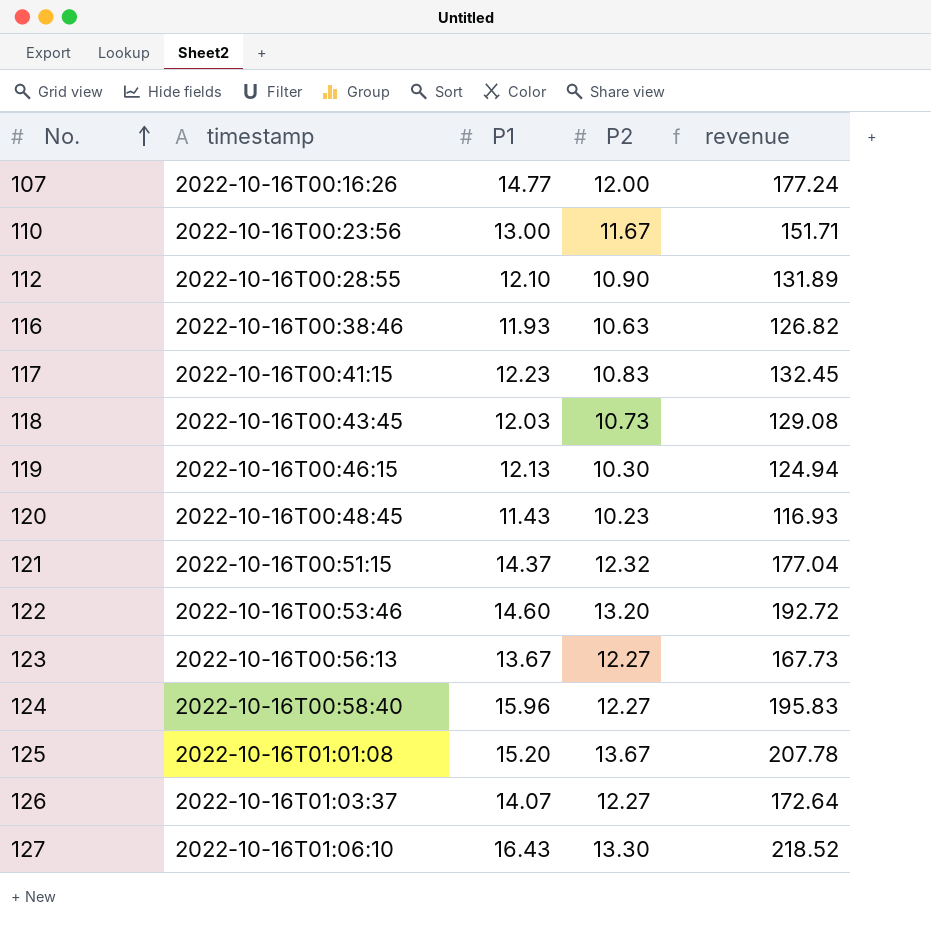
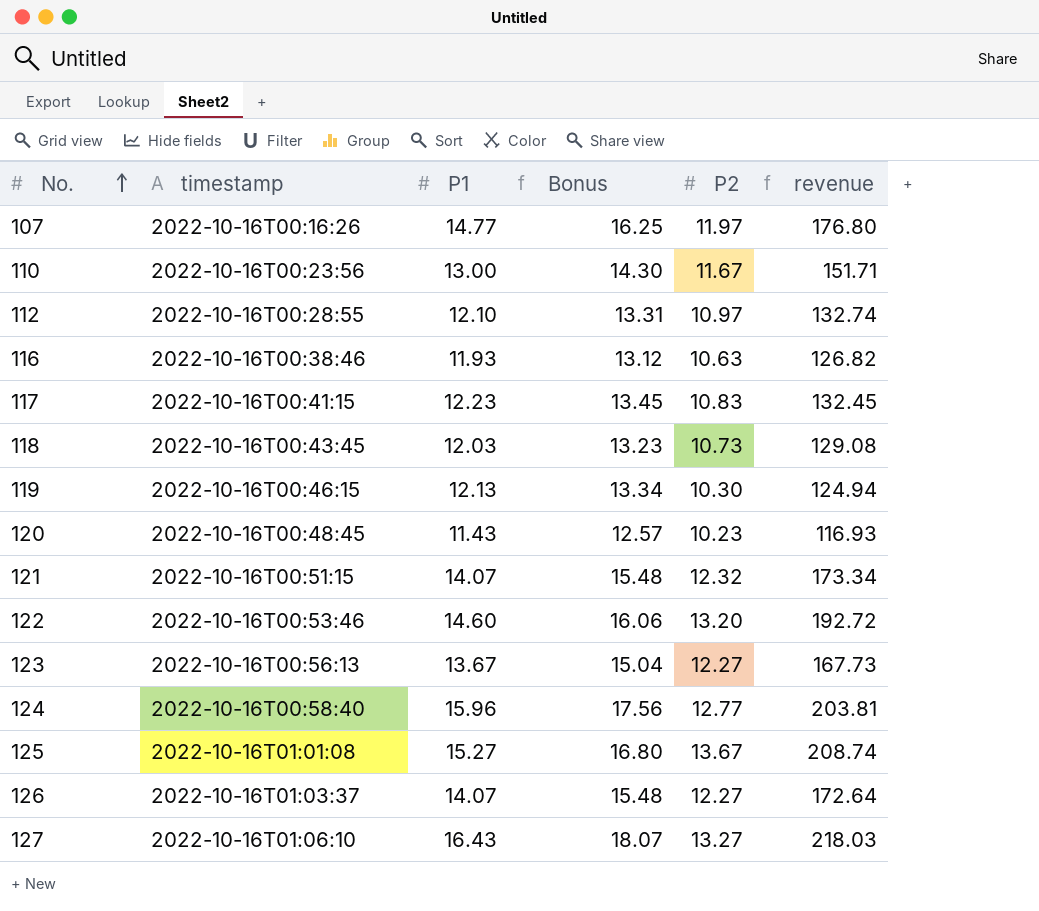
column Bonus | formula: none -> [P1] * 1.1
107 | P2: 12.00 -> 11.97
107 | revenue: 177.24 -> 176.80
112 | P2: 10.90 -> 10.97
112 | revenue: 131.89 -> 132.74
121 | P1: 14.37 -> 14.07
121 | revenue: 177.04 -> 173.34
124 | P2: 12.27 -> 12.77
124 | revenue: 195.83 -> 203.81
125 | P1: 15.20 -> 15.27
125 | revenue: 207.78 -> 208.74
127 | P2: 13.30 -> 13.27
127 | revenue: 218.52 -> 218.03

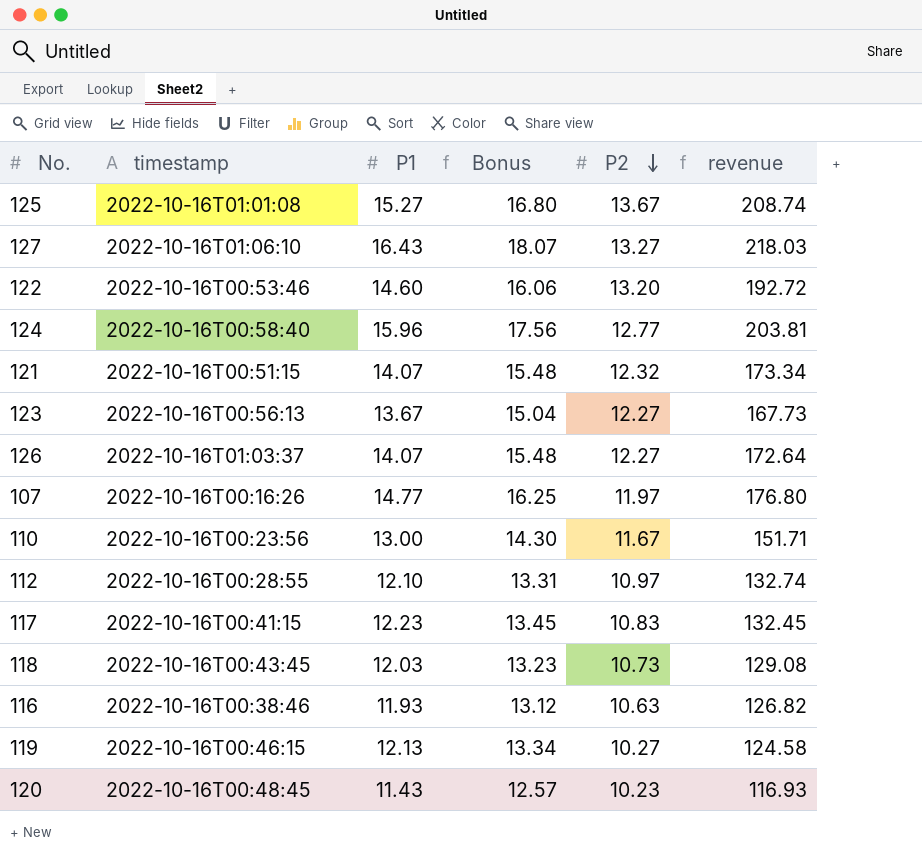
row order: No. ascending -> P2 descending
119 | P2: 10.30 -> 10.27
119 | revenue: 124.94 -> 124.58

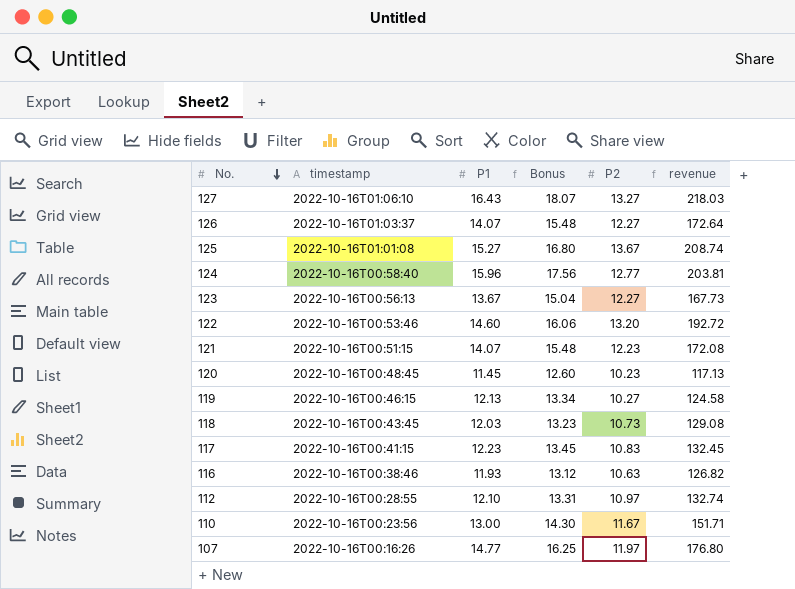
row order: P2 descending -> No. descending
121 | P2: 12.32 -> 12.23
121 | revenue: 173.34 -> 172.08
120 | P1: 11.43 -> 11.45
120 | Bonus: 12.57 -> 12.60
120 | revenue: 116.93 -> 117.13

